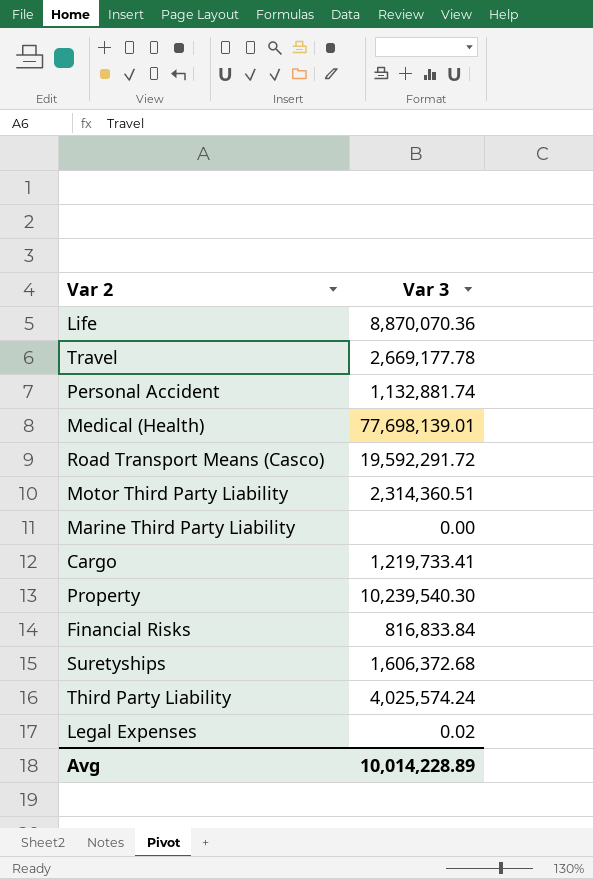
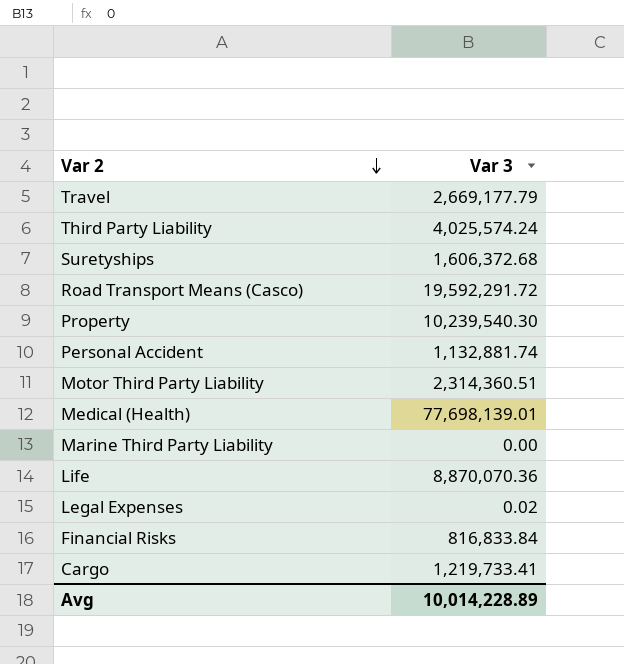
row order: none -> Var 2 descending
Travel | Var 3: 2,669,177.78 -> 2,669,177.79

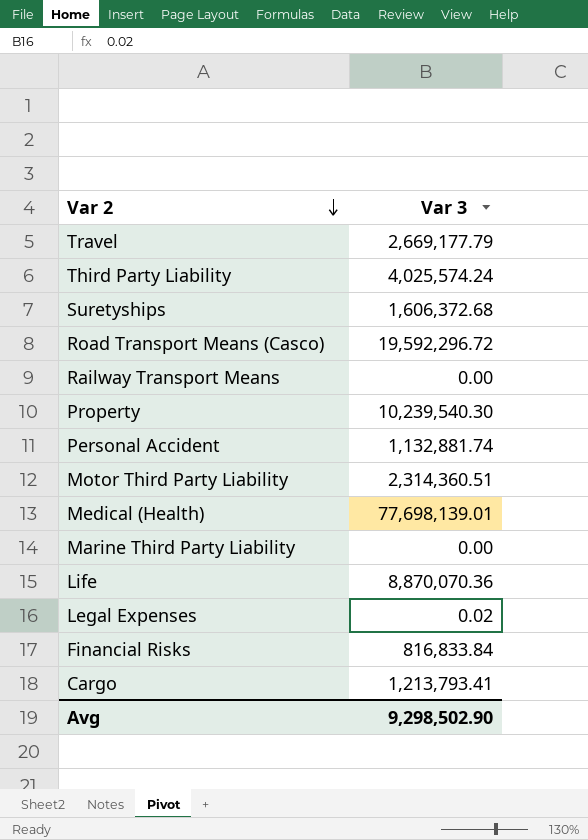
Road Transport Means (Casco) | Var 3: 19,592,291.72 -> 19,592,296.72
row Railway Transport Means: none -> 0.00
Cargo | Var 3: 1,219,733.41 -> 1,213,793.41
Avg | Var 3: 10,014,228.89 -> 9,298,502.90

